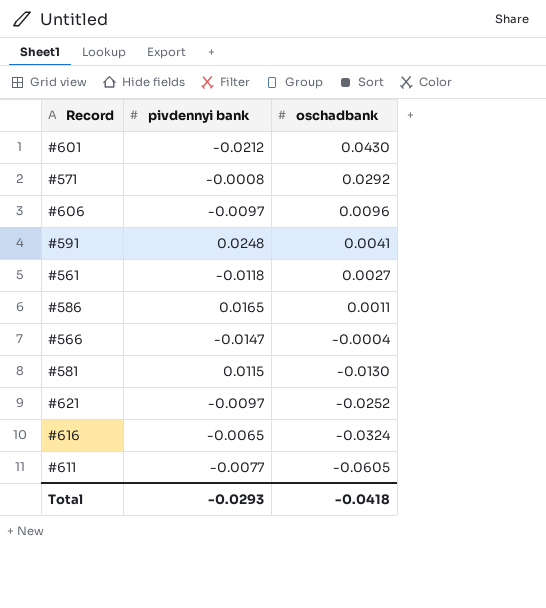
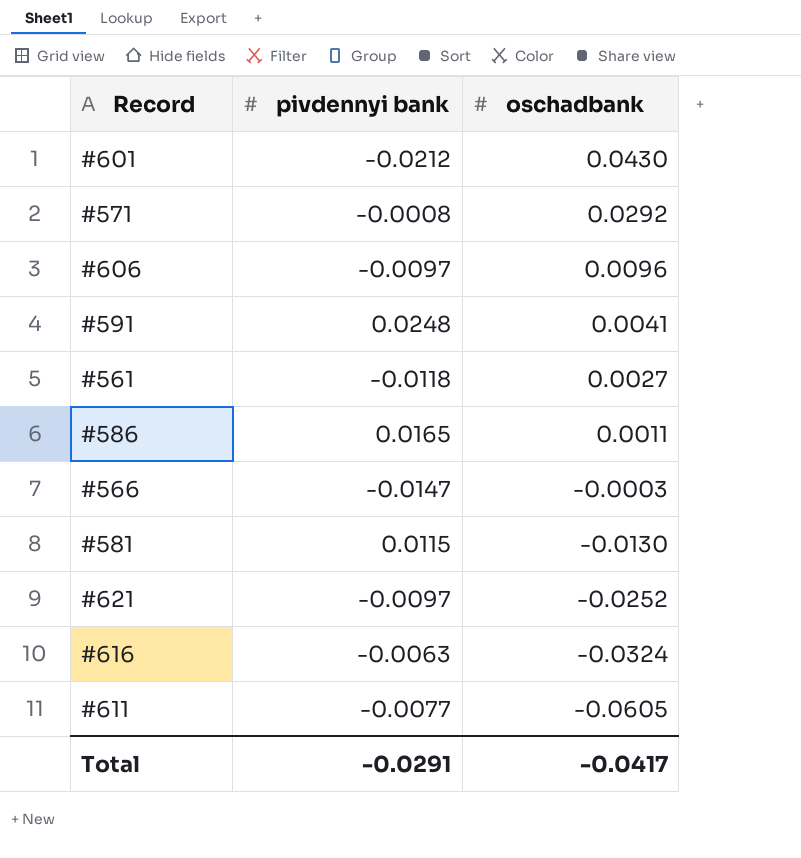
#566 | oschadbank: -0.0004 -> -0.0003
#616 | pivdennyi bank: -0.0065 -> -0.0063
Total | pivdennyi bank: -0.0293 -> -0.0291
Total | oschadbank: -0.0418 -> -0.0417

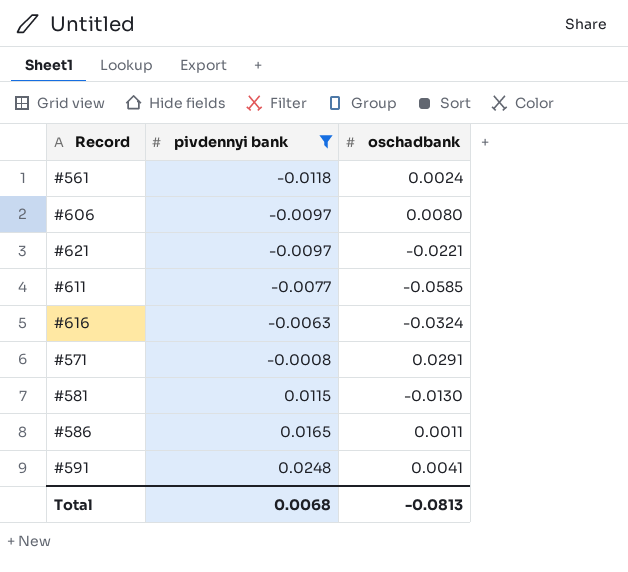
filter: none -> pivdennyi bank >= -0.0118
row order: oschadbank descending -> pivdennyi bank ascending
#561 | oschadbank: 0.0027 -> 0.0024
#606 | oschadbank: 0.0096 -> 0.0080
#621 | oschadbank: -0.0252 -> -0.0221
#611 | oschadbank: -0.0605 -> -0.0585
#571 | oschadbank: 0.0292 -> 0.0291
Total | pivdennyi bank: -0.0291 -> 0.0068
Total | oschadbank: -0.0417 -> -0.0813

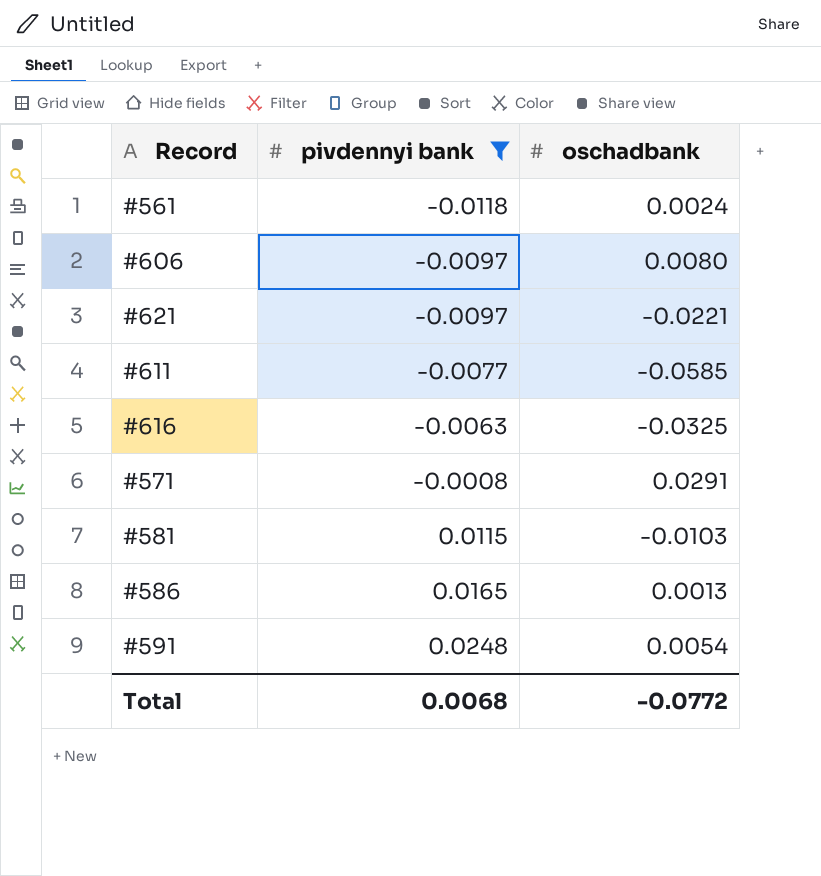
#616 | oschadbank: -0.0324 -> -0.0325
#581 | oschadbank: -0.0130 -> -0.0103
#586 | oschadbank: 0.0011 -> 0.0013
#591 | oschadbank: 0.0041 -> 0.0054
Total | oschadbank: -0.0813 -> -0.0772

